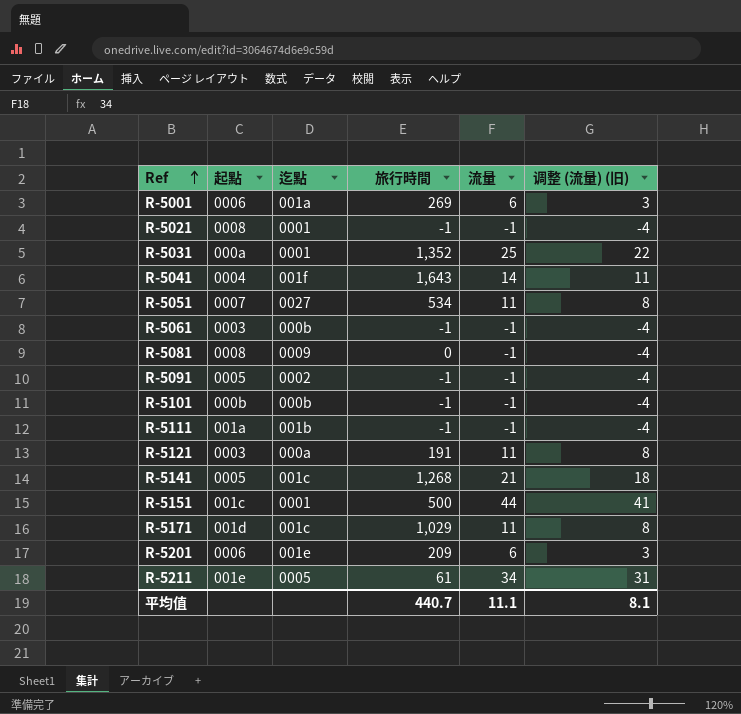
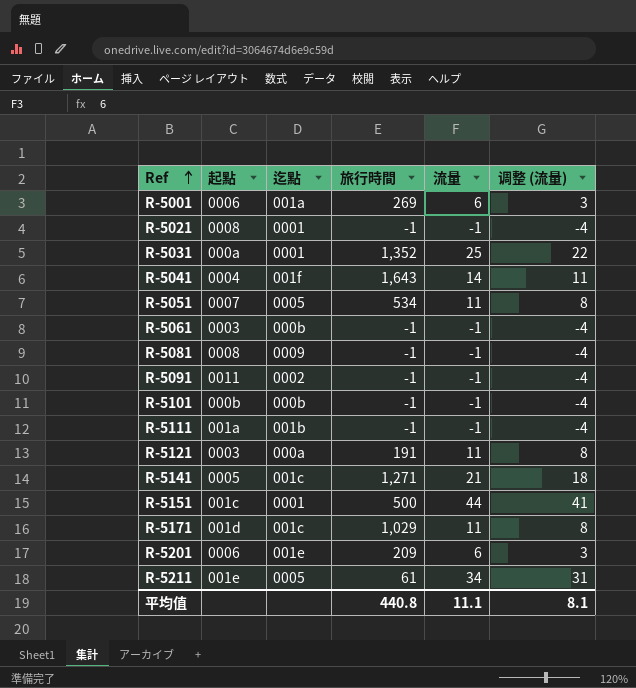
column name: 调整 (流量) (旧) -> 调整 (流量)
R-5051 | 迄點: 0027 -> 0005
R-5081 | 旅行時間: 0 -> -1
R-5091 | 起點: 0005 -> 0011
R-5141 | 旅行時間: 1,268 -> 1,271
平均值 | 旅行時間: 440.7 -> 440.8

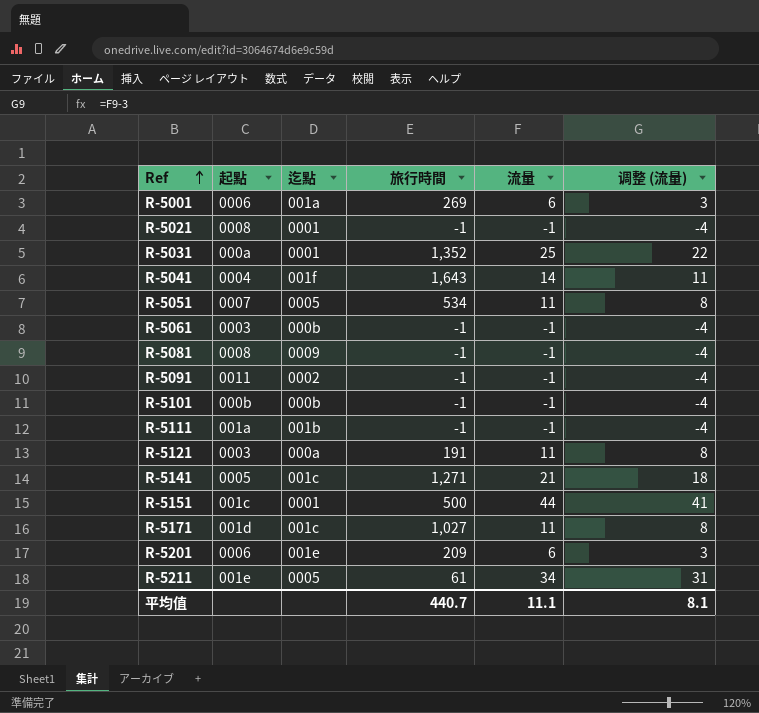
R-5171 | 旅行時間: 1,029 -> 1,027
平均值 | 旅行時間: 440.8 -> 440.7

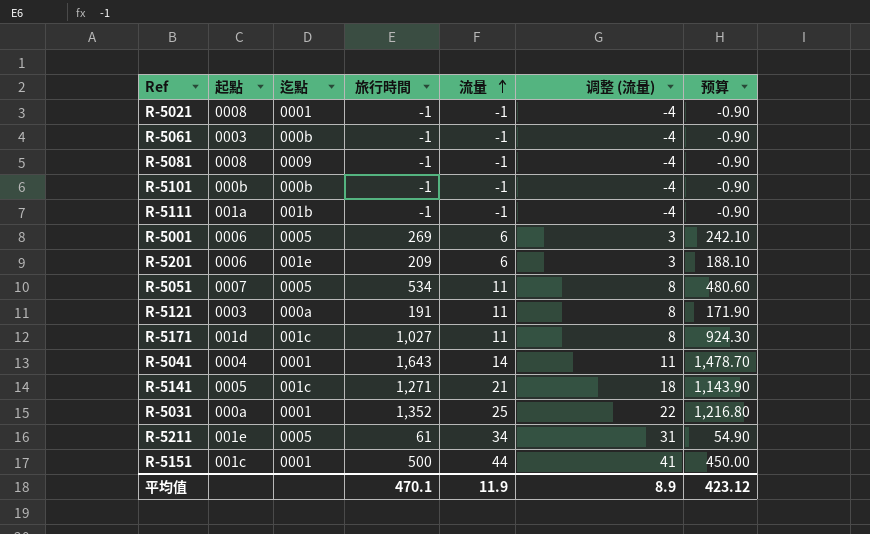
row order: Ref ascending -> 流量 ascending
column 预算 | formula: none -> [旅行時間] * 0.9
row R-5091: 0011 | 0002 | -1 | -1 | -4 -> none
R-5001 | 迄點: 001a -> 0005
R-5041 | 迄點: 001f -> 0001
平均值 | 旅行時間: 440.7 -> 470.1
平均值 | 流量: 11.1 -> 11.9
平均值 | 调整 (流量): 8.1 -> 8.9

